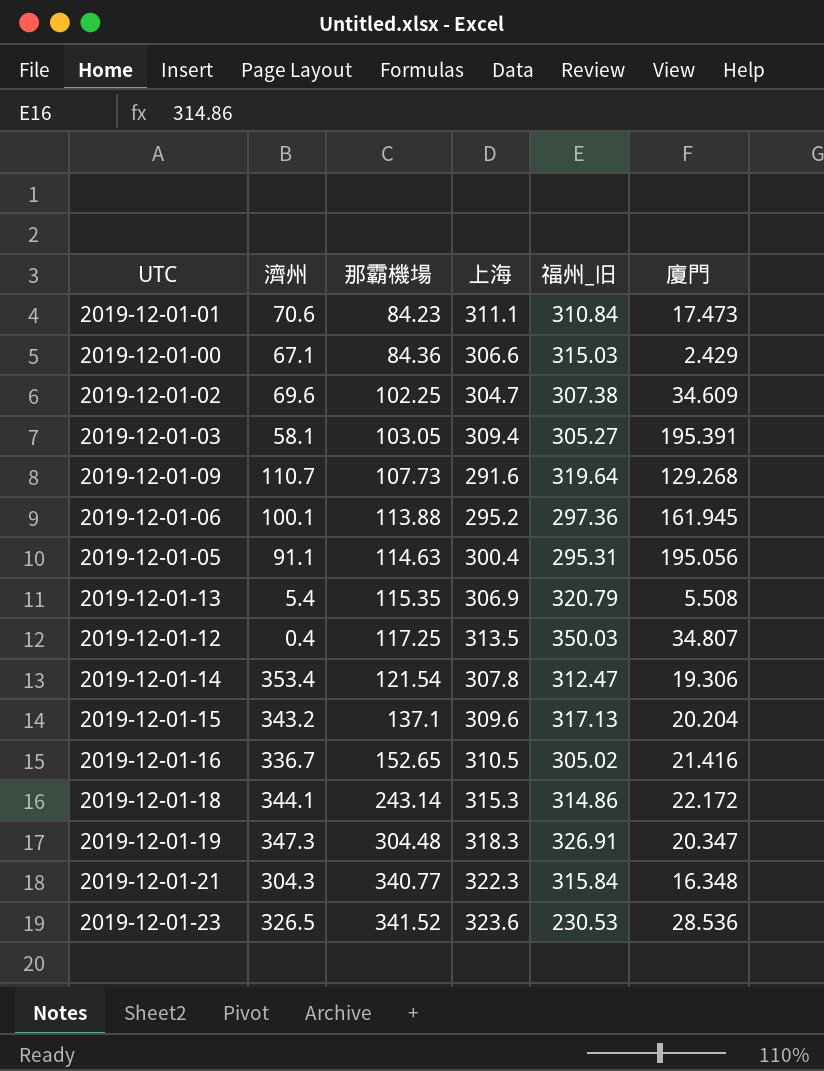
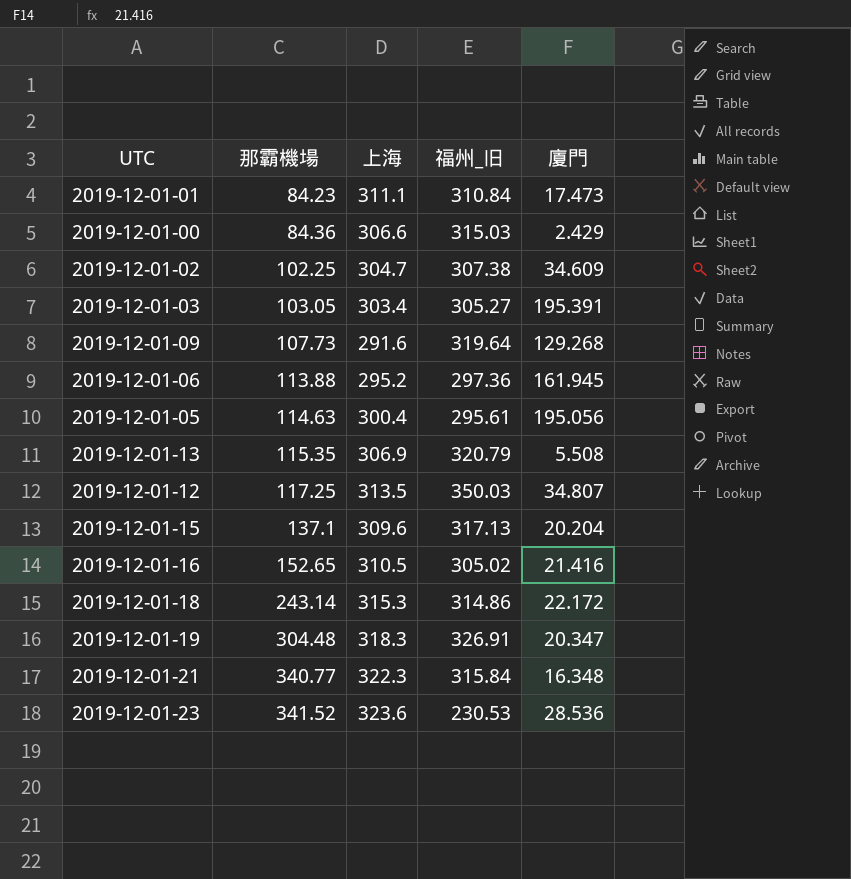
column 濟州 | position: 2 -> none
row 2019-12-01-14: 353.4 | 121.54 | 307.8 | 312.47 | 19.306 -> none
2019-12-01-03 | 上海: 309.4 -> 303.4
2019-12-01-05 | 福州_旧: 295.31 -> 295.61

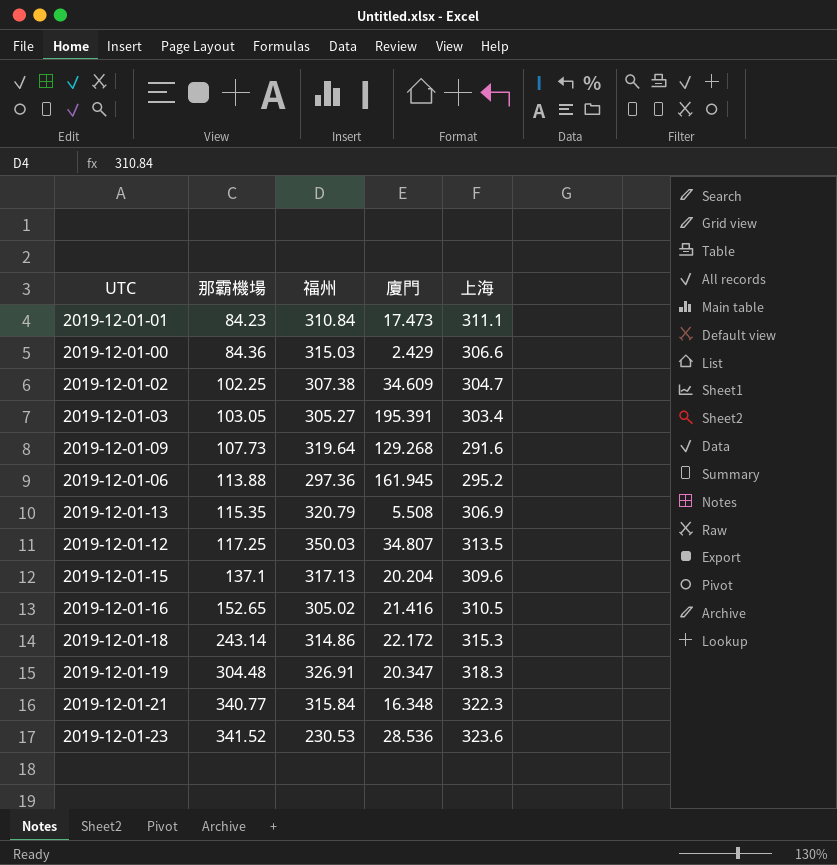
column name: 福州_旧 -> 福州
column 上海 | position: 3 -> 5
row 2019-12-01-05: 114.63 | 300.4 | 295.61 | 195.056 -> none

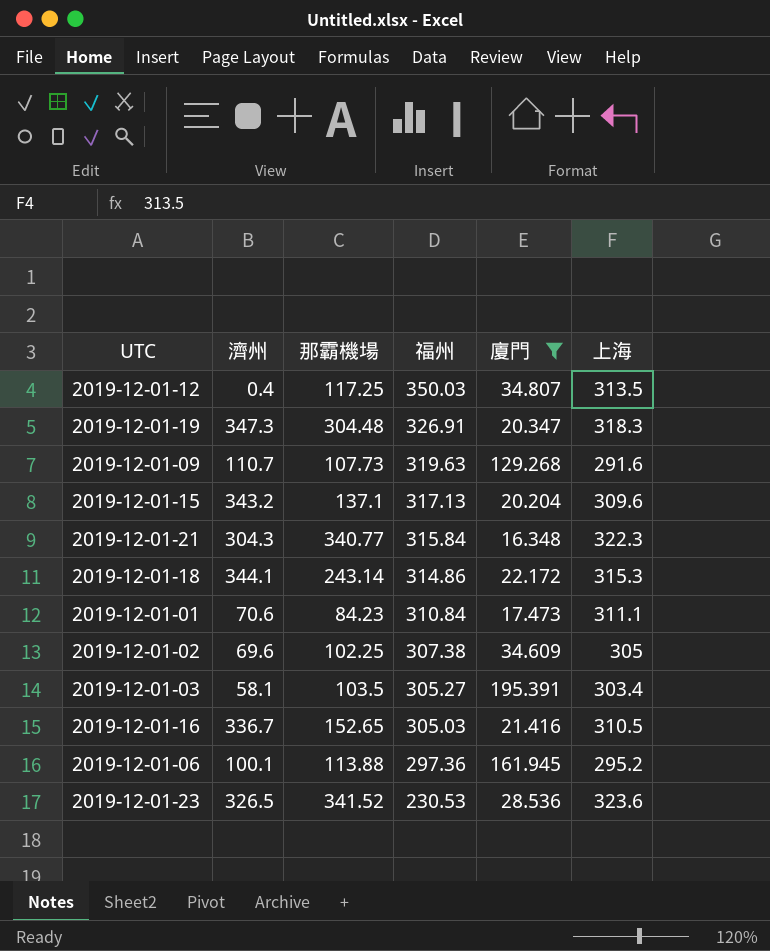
filter: none -> 廈門 >= 16.348
row order: 那霸機場 ascending -> 福州 descending
column 濟州 | position: none -> 2
2019-12-01-09 | 福州: 319.64 -> 319.63
2019-12-01-02 | 上海: 304.7 -> 305
2019-12-01-03 | 那霸機場: 103.05 -> 103.5
2019-12-01-16 | 福州: 305.02 -> 305.03

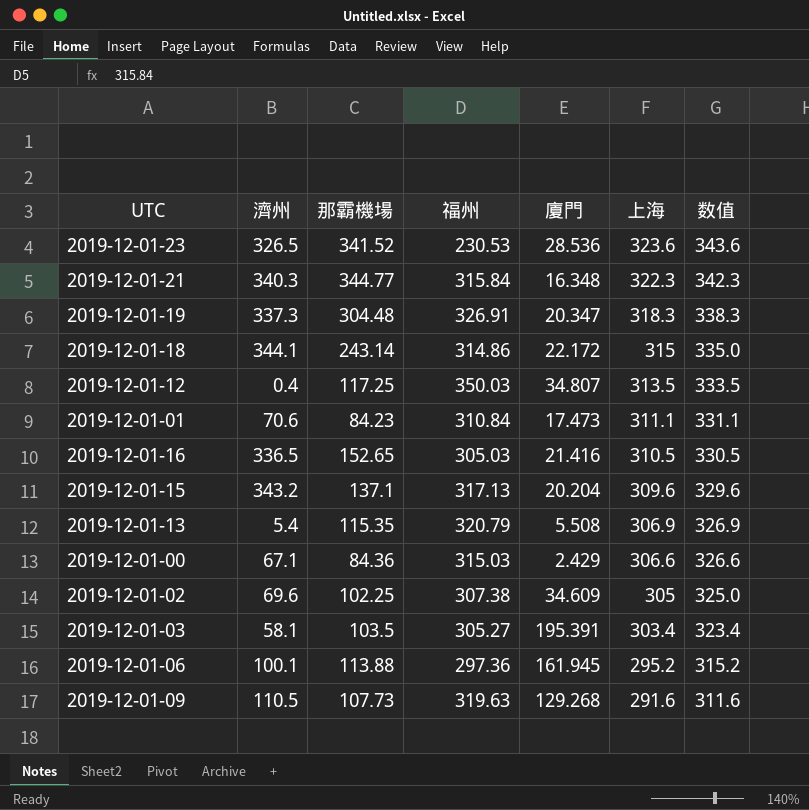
filter: 廈門 >= 16.348 -> none
row order: 福州 descending -> 上海 descending
column 数值 | formula: none -> [上海] + 20
2019-12-01-21 | 濟州: 304.3 -> 340.3
2019-12-01-21 | 那霸機場: 340.77 -> 344.77
2019-12-01-19 | 濟州: 347.3 -> 337.3
2019-12-01-18 | 上海: 315.3 -> 315
2019-12-01-16 | 濟州: 336.7 -> 336.5
2019-12-01-09 | 濟州: 110.7 -> 110.5

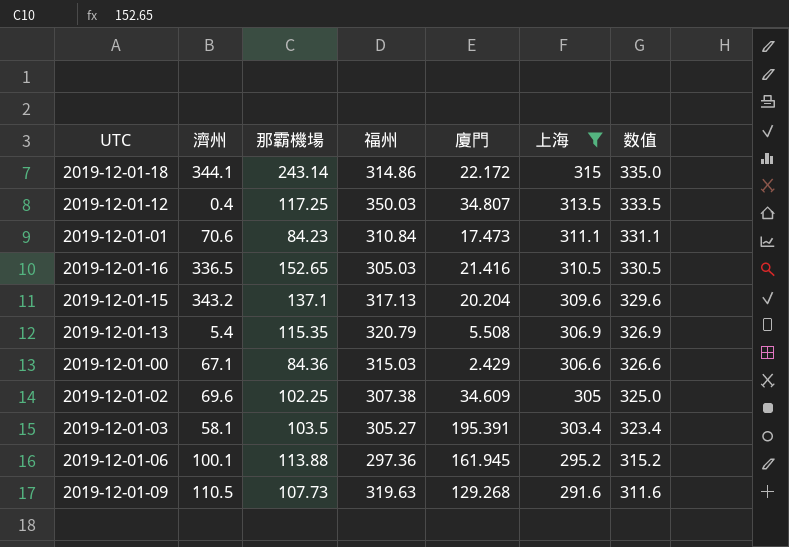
filter: none -> 上海 <= 315

